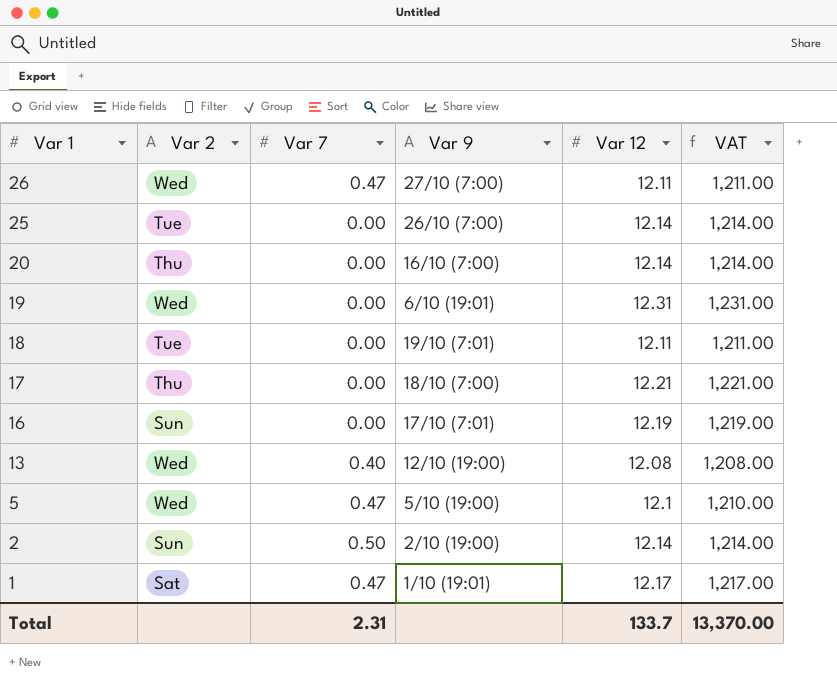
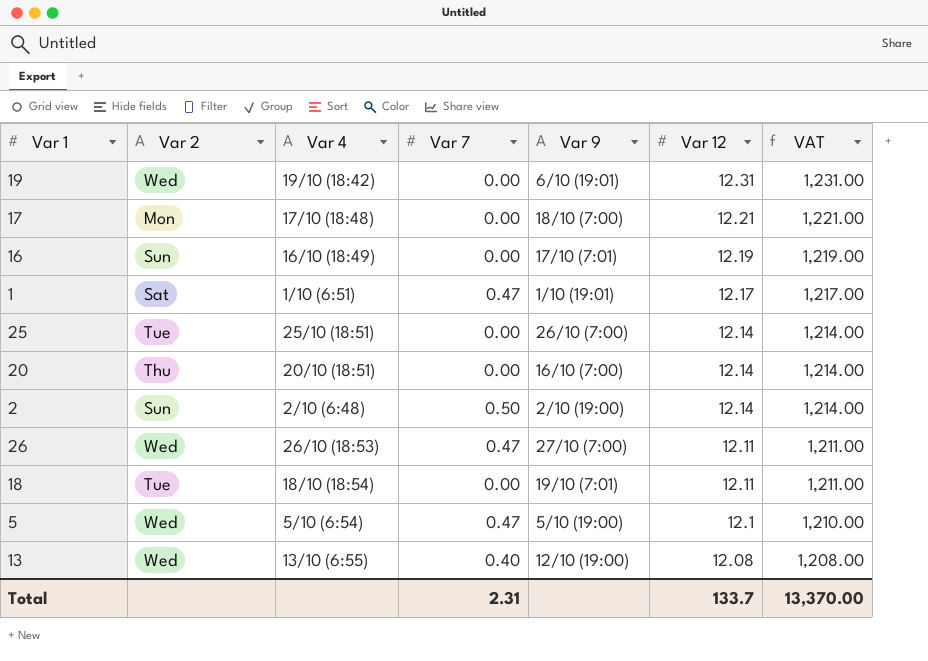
row order: Var 1 descending -> Var 12 descending
column Var 4 | position: none -> 3
17 | Var 2: Thu -> Mon

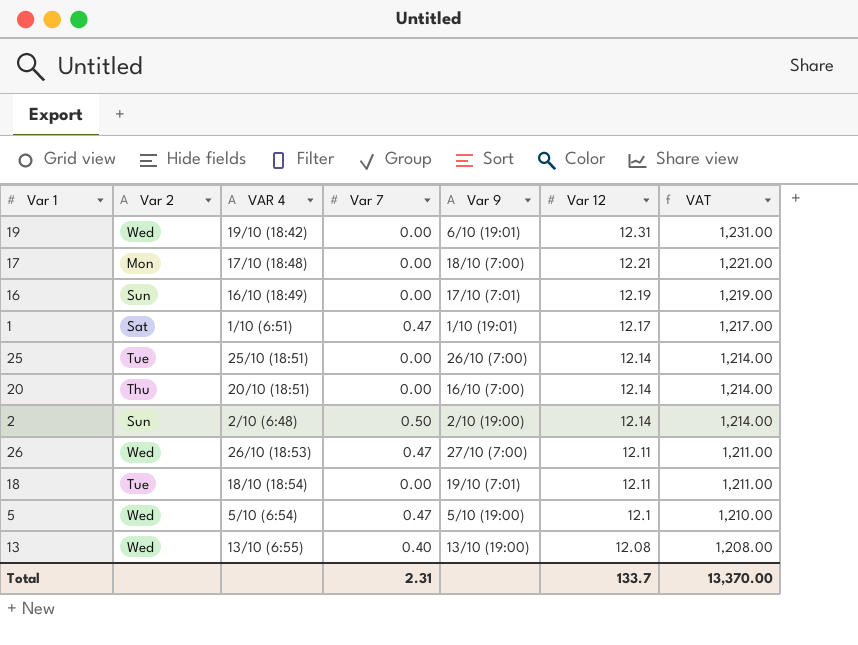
column name: Var 4 -> VAR 4
13 | Var 9: 12/10 (19:00) -> 13/10 (19:00)

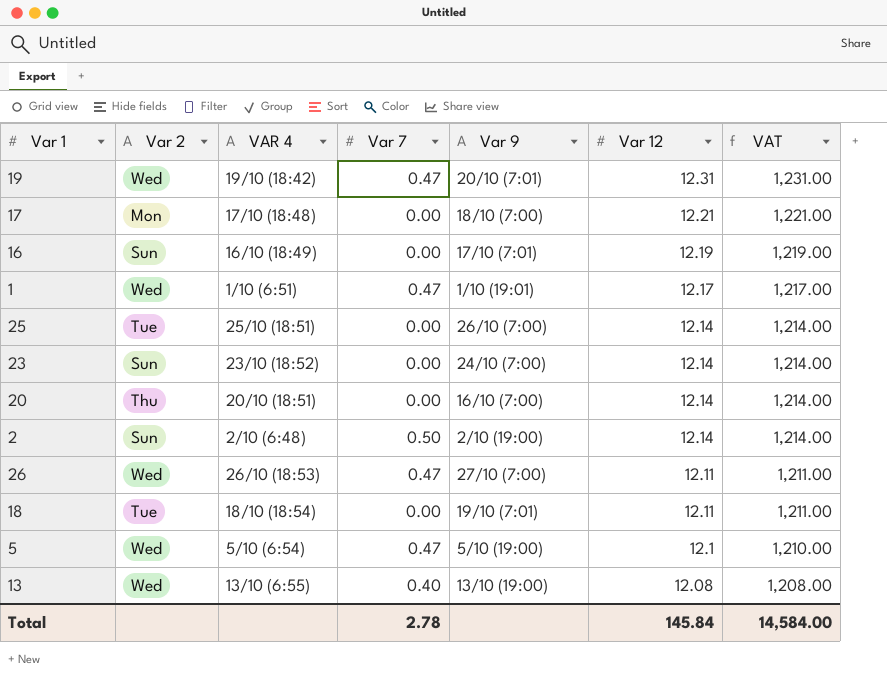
19 | Var 7: 0.00 -> 0.47
19 | Var 9: 6/10 (19:01) -> 20/10 (7:01)
1 | Var 2: Sat -> Wed
row 23: none -> Sun | 23/10 (18:52) | 0.00 | 24/10 (7:00) | 12.14 | 1,214.00
Total | Var 7: 2.31 -> 2.78
Total | Var 12: 133.7 -> 145.84
Total | VAT: 13,370.00 -> 14,584.00

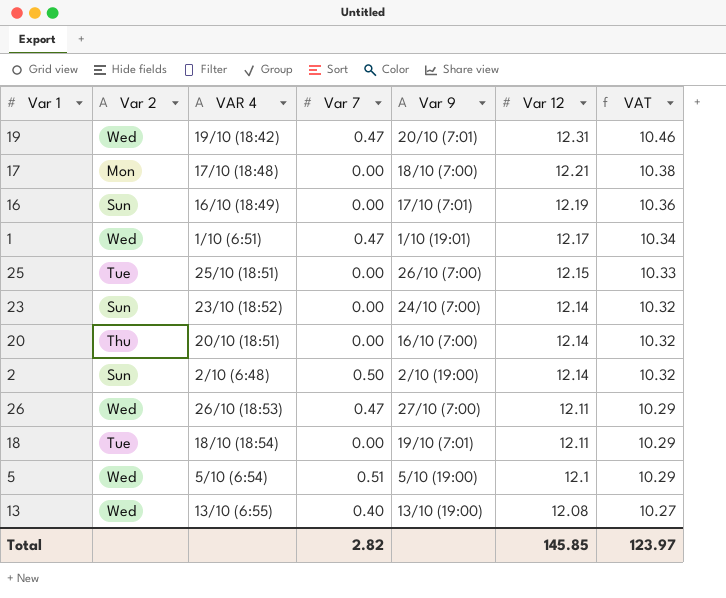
column VAT | formula: [Var 12] * 100 -> [Var 12] * 0.85
25 | Var 12: 12.14 -> 12.15
5 | Var 7: 0.47 -> 0.51
Total | Var 7: 2.78 -> 2.82
Total | Var 12: 145.84 -> 145.85
Total | VAT: 14,584.00 -> 123.97

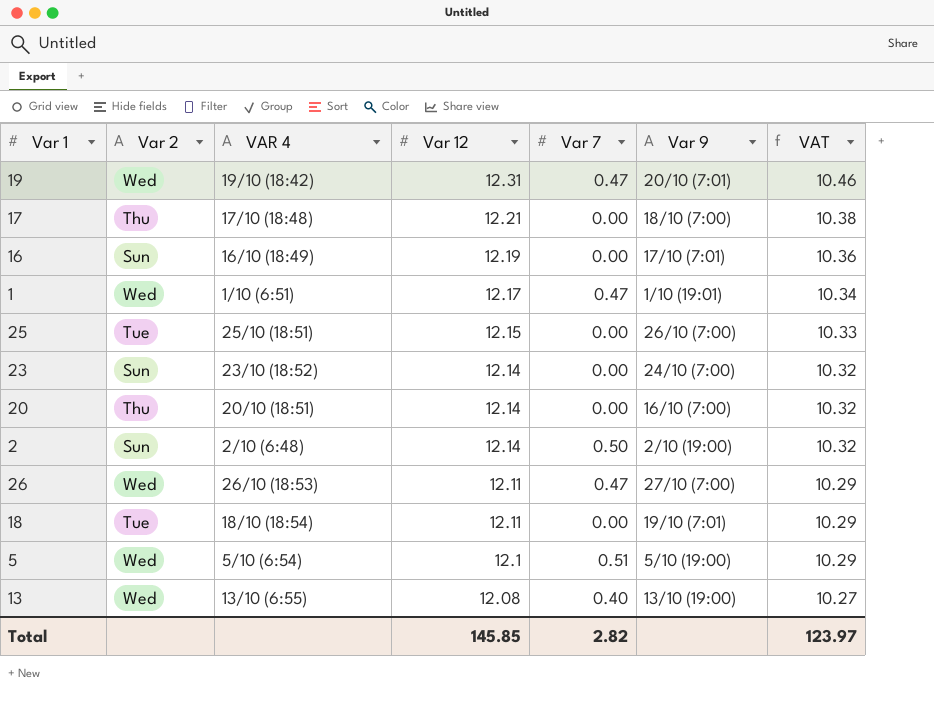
column Var 12 | position: 6 -> 4
17 | Var 2: Mon -> Thu

